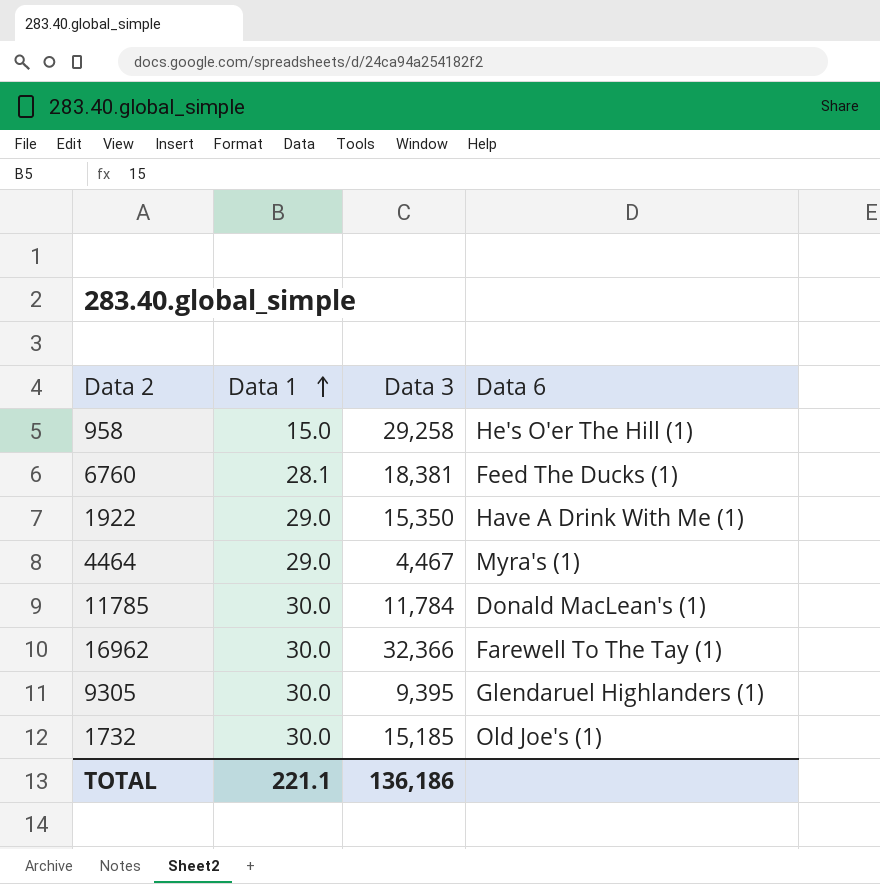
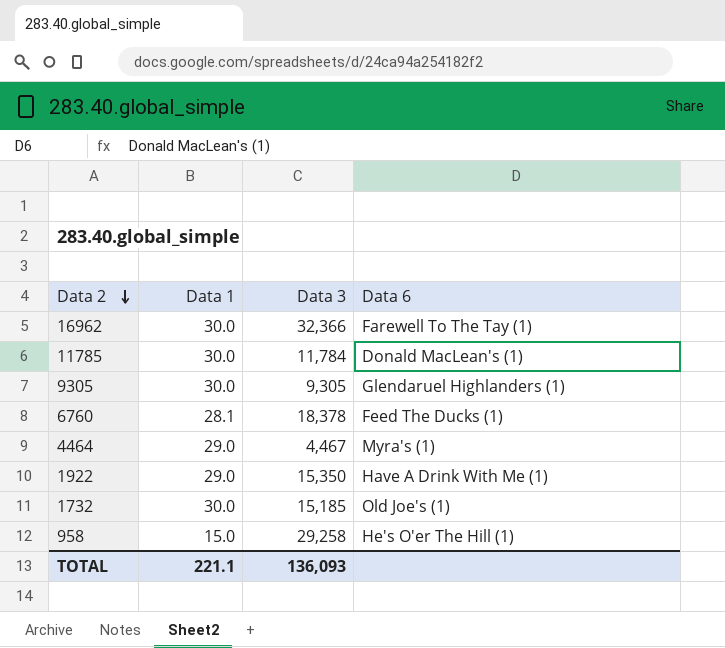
row order: Data 1 ascending -> Data 2 descending
9305 | Data 3: 9,395 -> 9,305
6760 | Data 3: 18,381 -> 18,378
TOTAL | Data 3: 136,186 -> 136,093

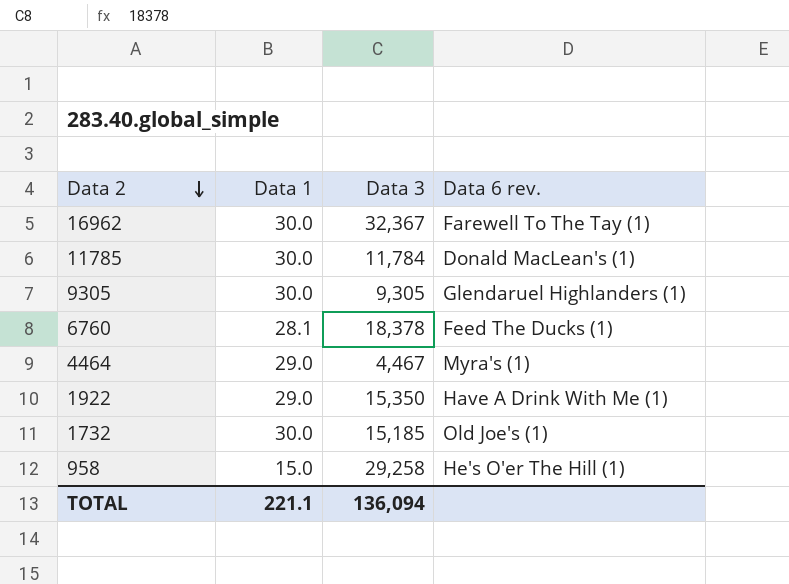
column name: Data 6 -> Data 6 rev.
16962 | Data 3: 32,366 -> 32,367
TOTAL | Data 3: 136,093 -> 136,094

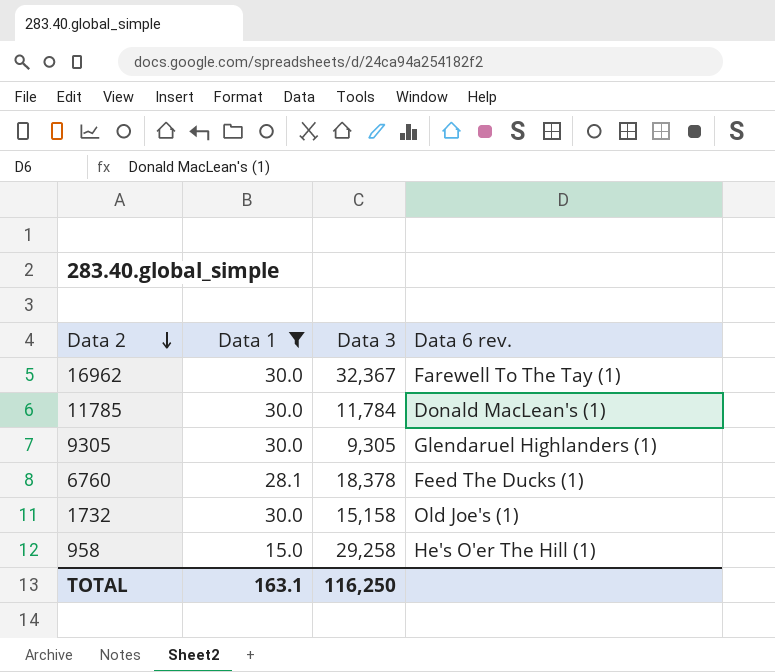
filter: none -> Data 1 != 29.0
1732 | Data 3: 15,185 -> 15,158
TOTAL | Data 1: 221.1 -> 163.1
TOTAL | Data 3: 136,094 -> 116,250

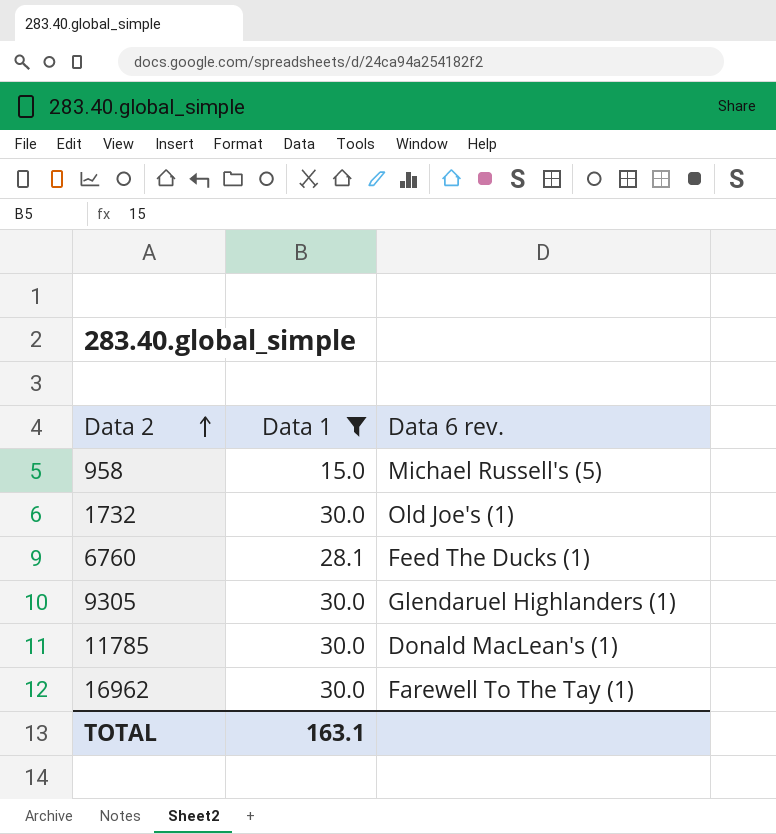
row order: Data 2 descending -> Data 2 ascending
column Data 3 | position: 3 -> none
958 | Data 6 rev.: He's O'er The Hill (1) -> Michael Russell's (5)

